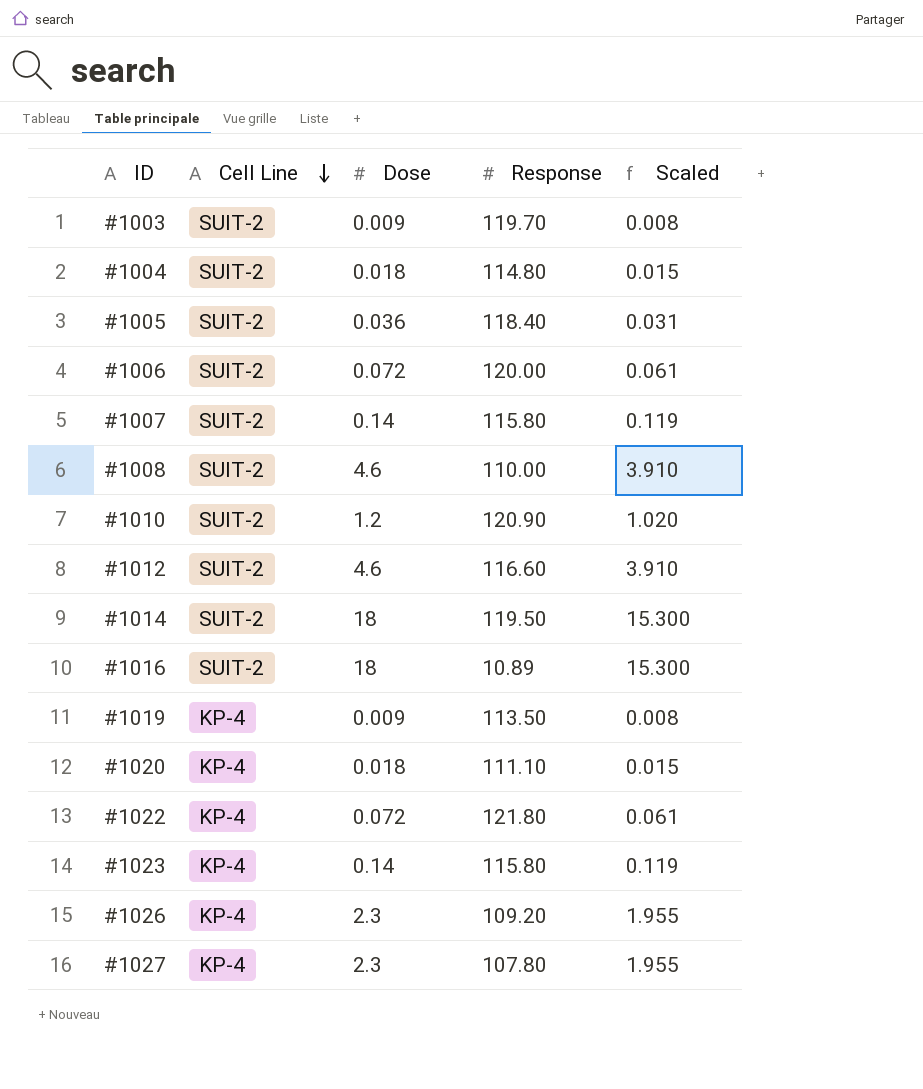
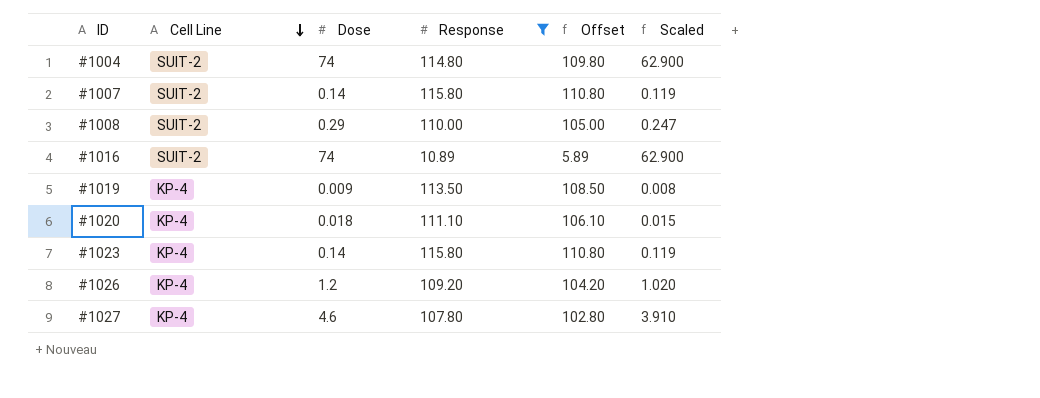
filter: none -> Response <= 115.80
column Offset | formula: none -> [Response] - 5
#1004 | Dose: 0.018 -> 74
#1004 | Scaled: 0.015 -> 62.900
#1008 | Dose: 4.6 -> 0.29
#1008 | Scaled: 3.910 -> 0.247
#1016 | Dose: 18 -> 74
#1016 | Scaled: 15.300 -> 62.900
#1026 | Dose: 2.3 -> 1.2
#1026 | Scaled: 1.955 -> 1.020
#1027 | Dose: 2.3 -> 4.6
#1027 | Scaled: 1.955 -> 3.910

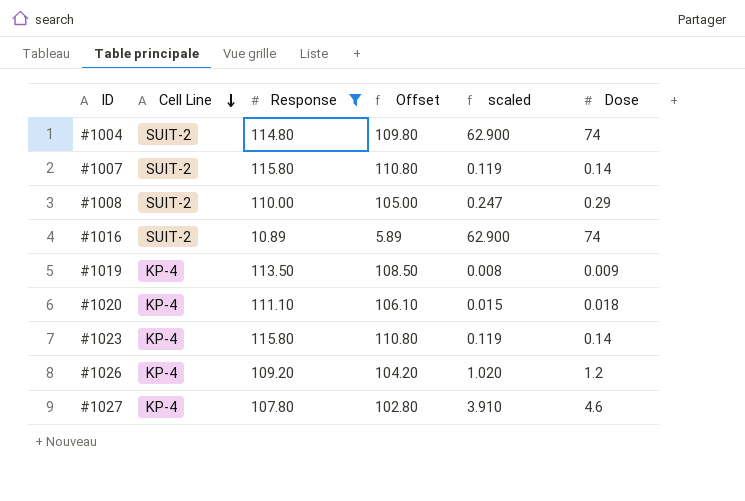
column name: Scaled -> scaled
column Dose | position: 3 -> 6

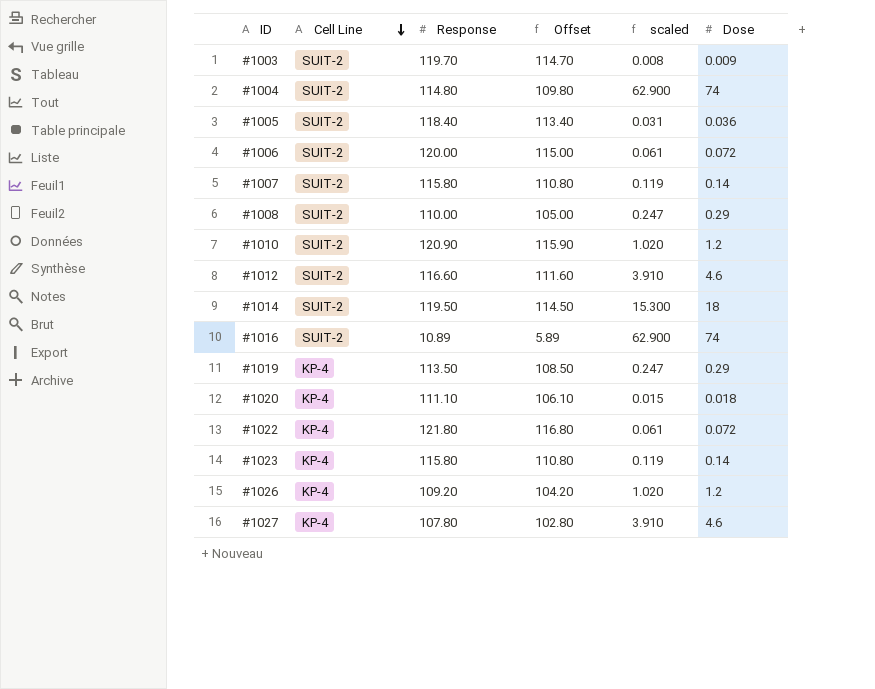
filter: Response <= 115.80 -> none
#1019 | scaled: 0.008 -> 0.247
#1019 | Dose: 0.009 -> 0.29

